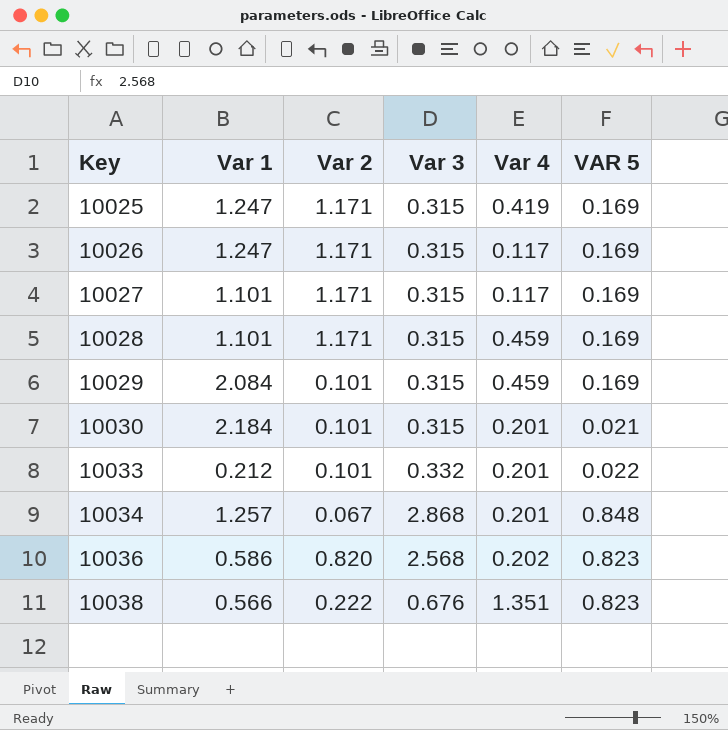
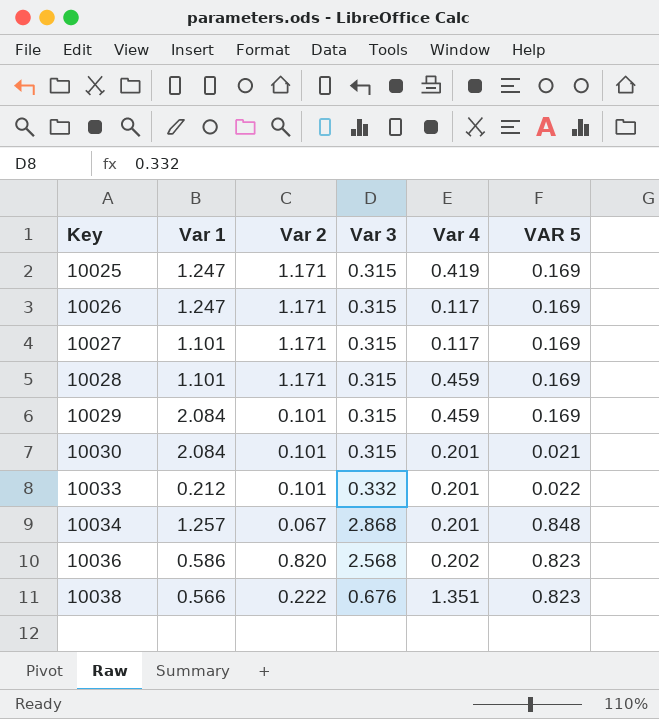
10030 | Var 1: 2.184 -> 2.084

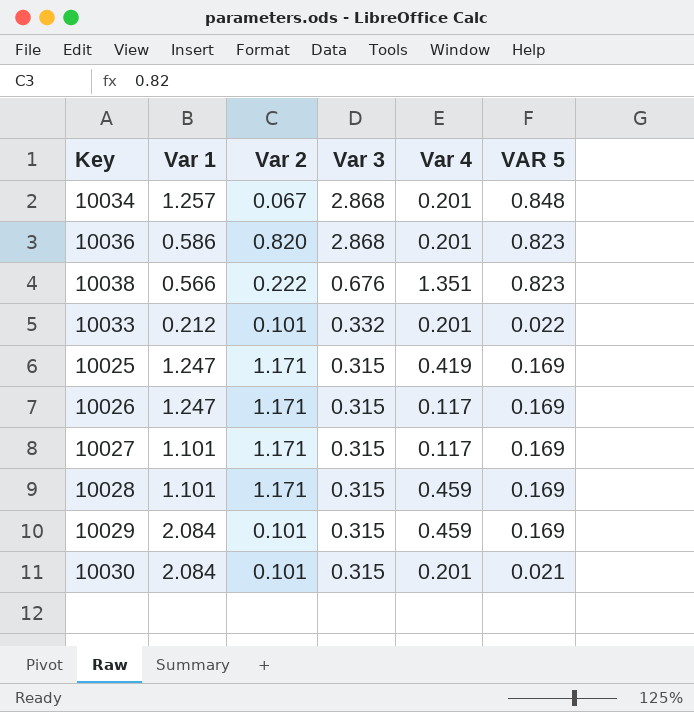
row order: Key ascending -> Var 3 descending
10036 | Var 3: 2.568 -> 2.868
10036 | Var 4: 0.202 -> 0.201

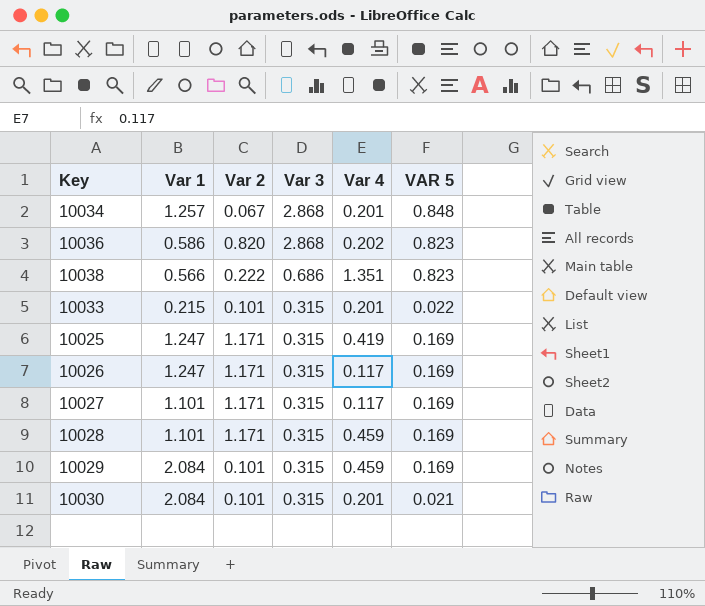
10036 | Var 4: 0.201 -> 0.202
10038 | Var 3: 0.676 -> 0.686
10033 | Var 1: 0.212 -> 0.215
10033 | Var 3: 0.332 -> 0.315

